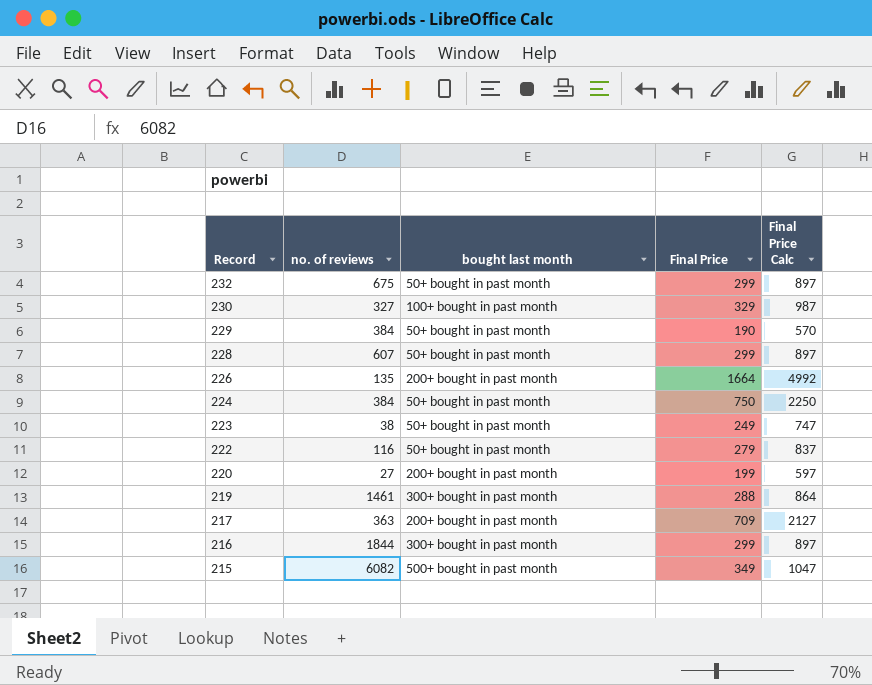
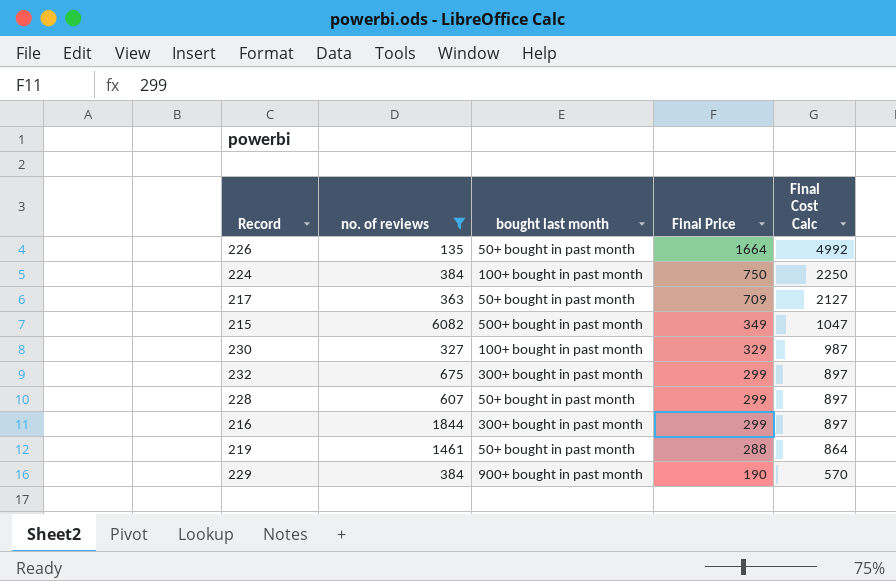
filter: none -> no. of reviews >= 135
row order: Record descending -> Final Price descending
column name: Final Price Calc -> Final Cost Calc
226 | bought last month: 200+ bought in past month -> 50+ bought in past month
224 | bought last month: 50+ bought in past month -> 100+ bought in past month
217 | bought last month: 200+ bought in past month -> 50+ bought in past month
232 | bought last month: 50+ bought in past month -> 300+ bought in past month
219 | bought last month: 300+ bought in past month -> 50+ bought in past month
229 | bought last month: 50+ bought in past month -> 900+ bought in past month

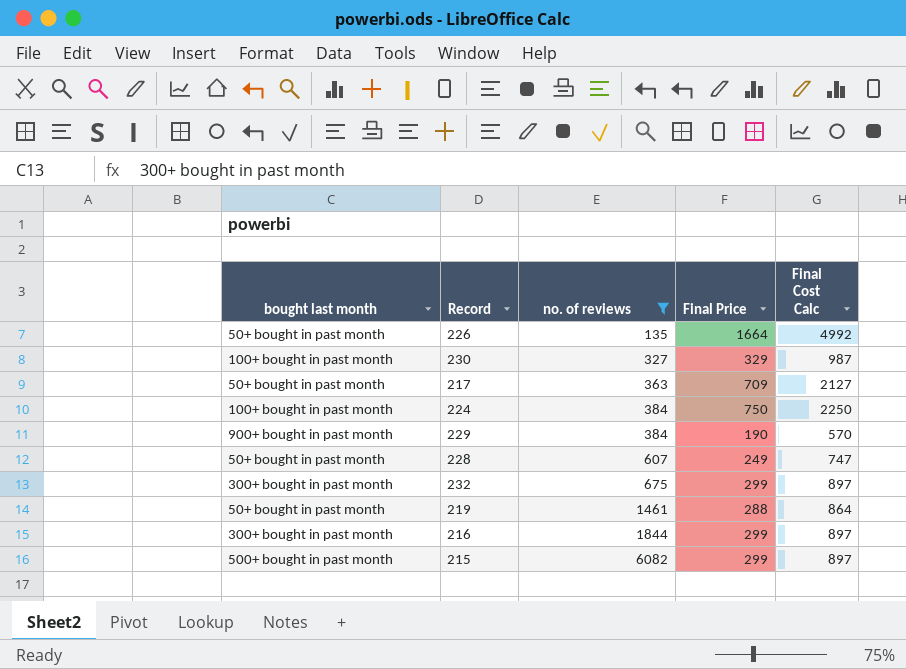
row order: Final Price descending -> no. of reviews ascending
column bought last month | position: 3 -> 1
228 | Final Price: 299 -> 249
228 | Final Cost Calc: 897 -> 747
215 | Final Price: 349 -> 299
215 | Final Cost Calc: 1047 -> 897

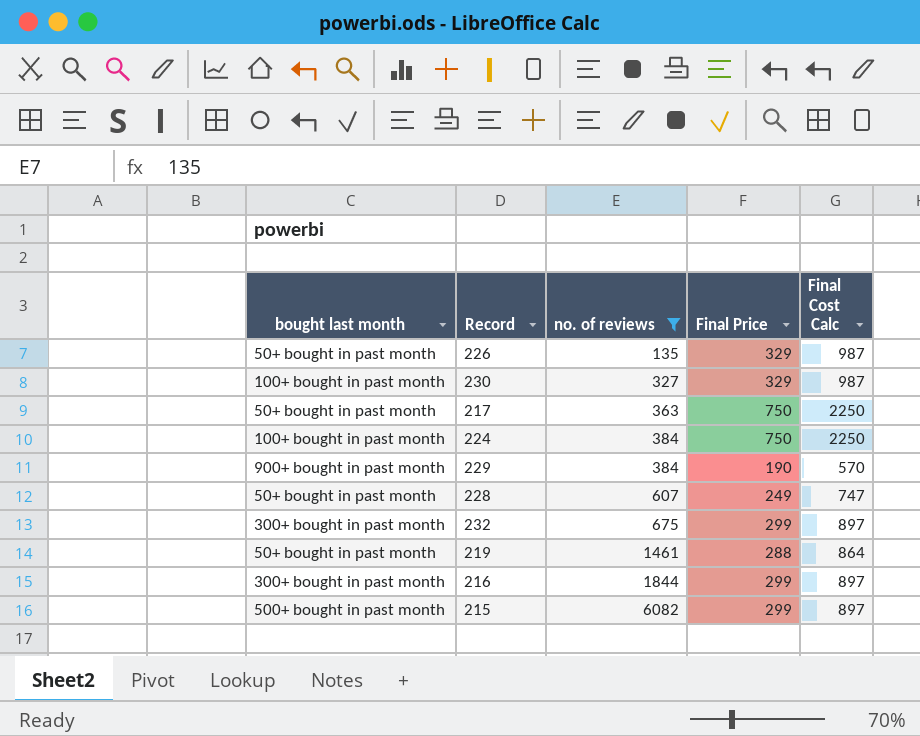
226 | Final Price: 1664 -> 329
226 | Final Cost Calc: 4992 -> 987
217 | Final Price: 709 -> 750
217 | Final Cost Calc: 2127 -> 2250

